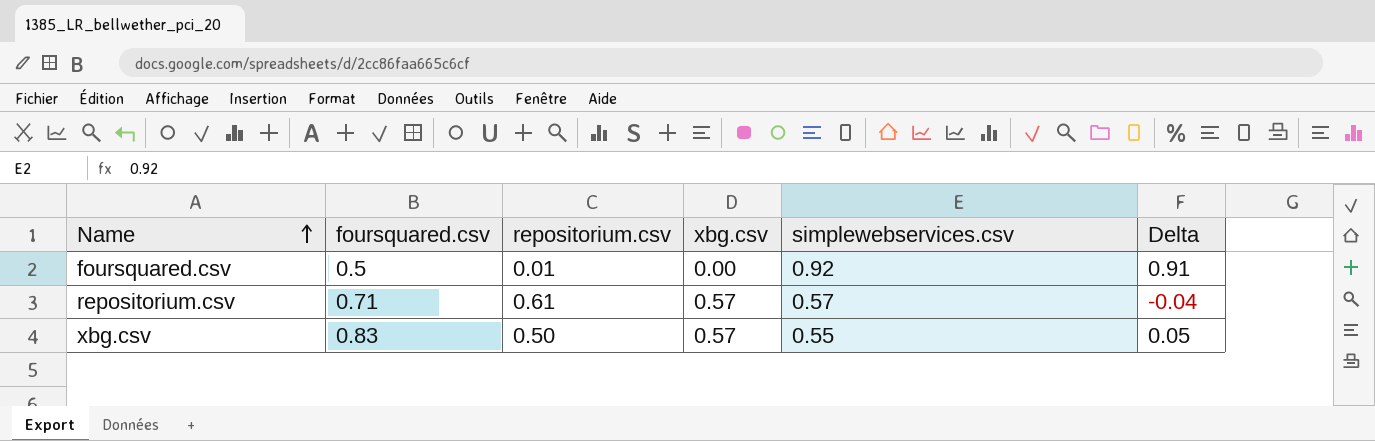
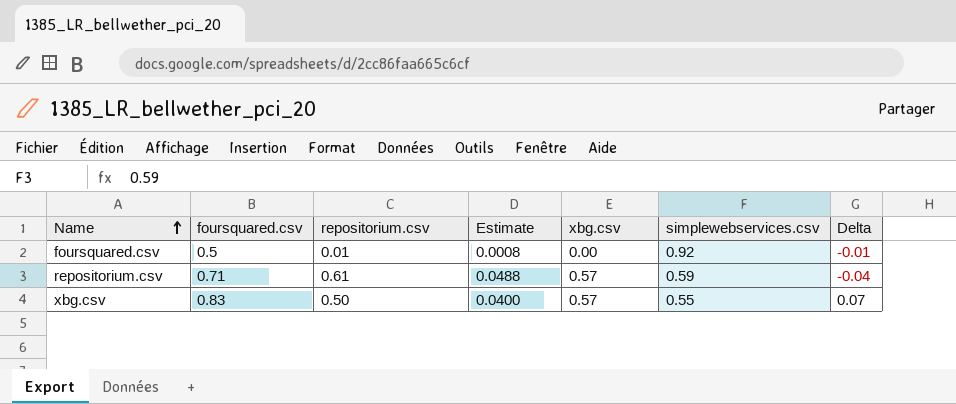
column Estimate | formula: none -> [repositorium.csv] * 0.08
column Delta | formula: [simplewebservices.csv] - [repositorium.csv] -> [xbg.csv] - [repositorium.csv]
repositorium.csv | simplewebservices.csv: 0.57 -> 0.59

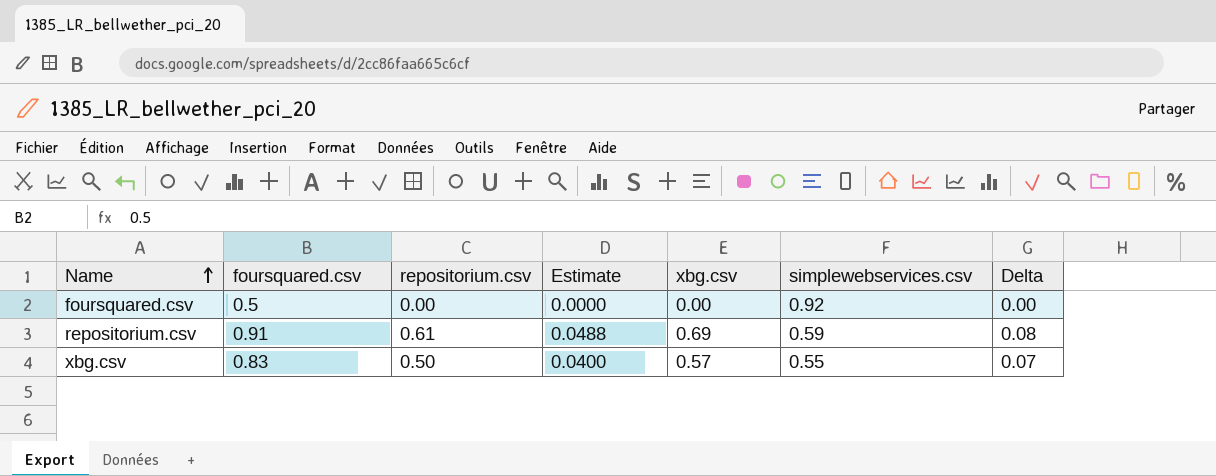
foursquared.csv | repositorium.csv: 0.01 -> 0.00
foursquared.csv | Estimate: 0.0008 -> 0.0000
foursquared.csv | Delta: -0.01 -> 0.00
repositorium.csv | foursquared.csv: 0.71 -> 0.91
repositorium.csv | xbg.csv: 0.57 -> 0.69
repositorium.csv | Delta: -0.04 -> 0.08

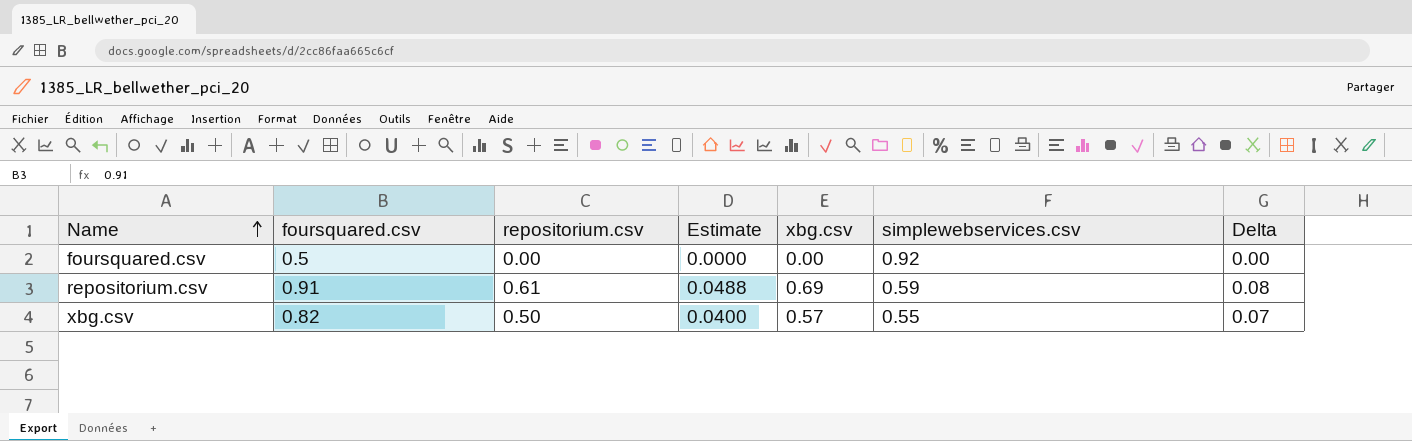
xbg.csv | foursquared.csv: 0.83 -> 0.82

